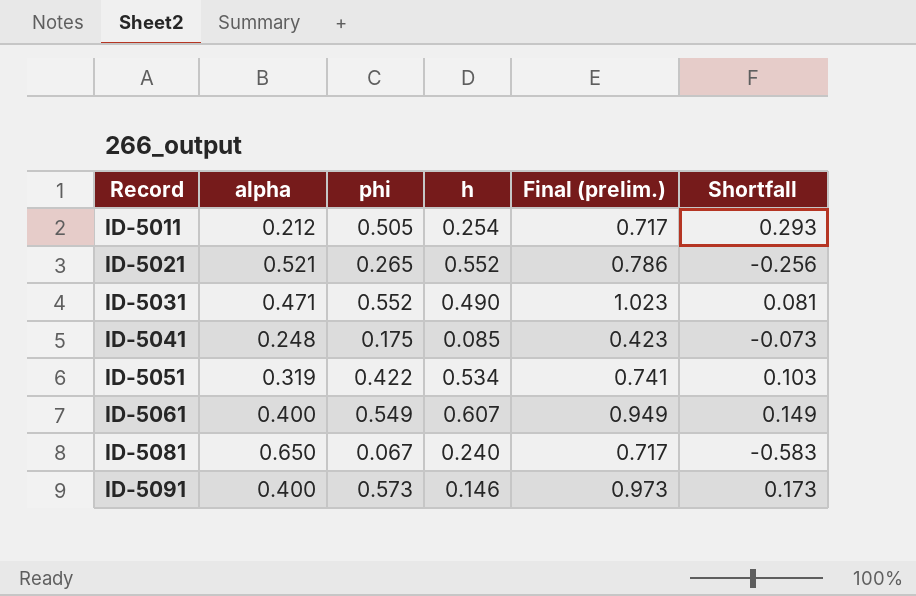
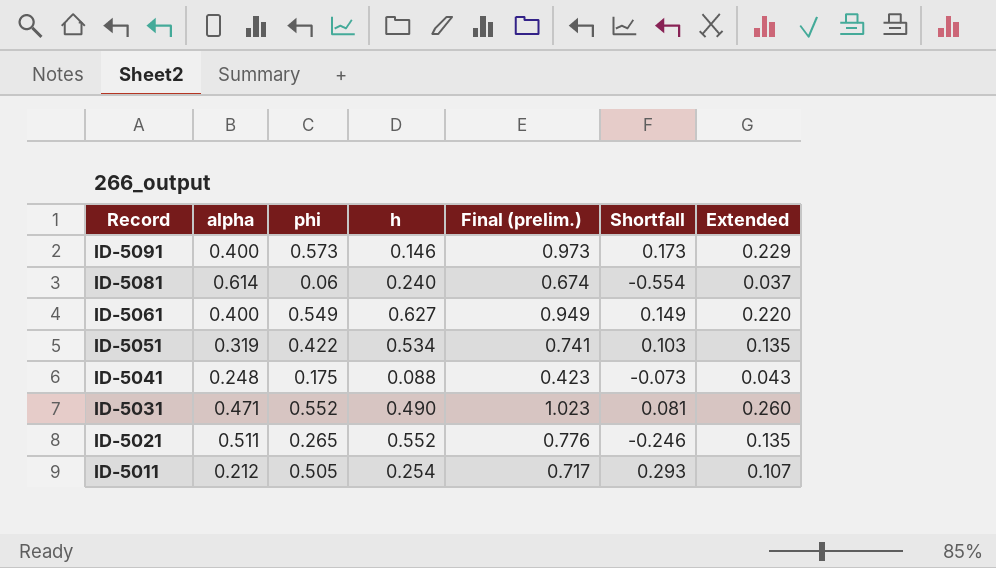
row order: Record ascending -> Record descending
column Extended | formula: none -> [alpha] * [phi]
ID-5081 | alpha: 0.650 -> 0.614
ID-5081 | phi: 0.067 -> 0.06
ID-5081 | Final (prelim.): 0.717 -> 0.674
ID-5081 | Shortfall: -0.583 -> -0.554
ID-5061 | h: 0.607 -> 0.627
ID-5041 | h: 0.085 -> 0.088
ID-5021 | alpha: 0.521 -> 0.511
ID-5021 | Final (prelim.): 0.786 -> 0.776
ID-5021 | Shortfall: -0.256 -> -0.246

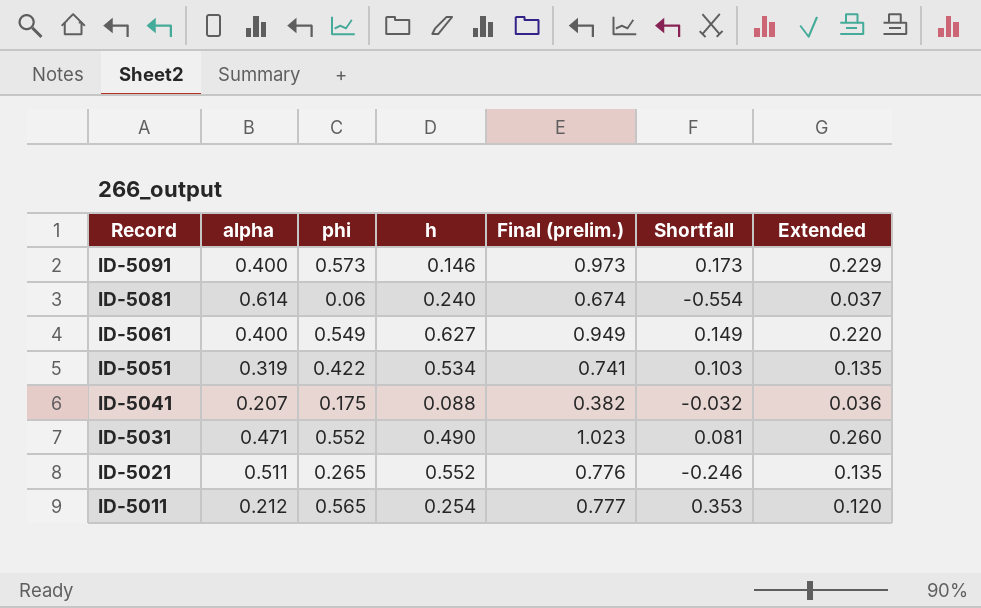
ID-5041 | alpha: 0.248 -> 0.207
ID-5041 | Final (prelim.): 0.423 -> 0.382
ID-5041 | Shortfall: -0.073 -> -0.032
ID-5041 | Extended: 0.043 -> 0.036
ID-5011 | phi: 0.505 -> 0.565
ID-5011 | Final (prelim.): 0.717 -> 0.777
ID-5011 | Shortfall: 0.293 -> 0.353
ID-5011 | Extended: 0.107 -> 0.120

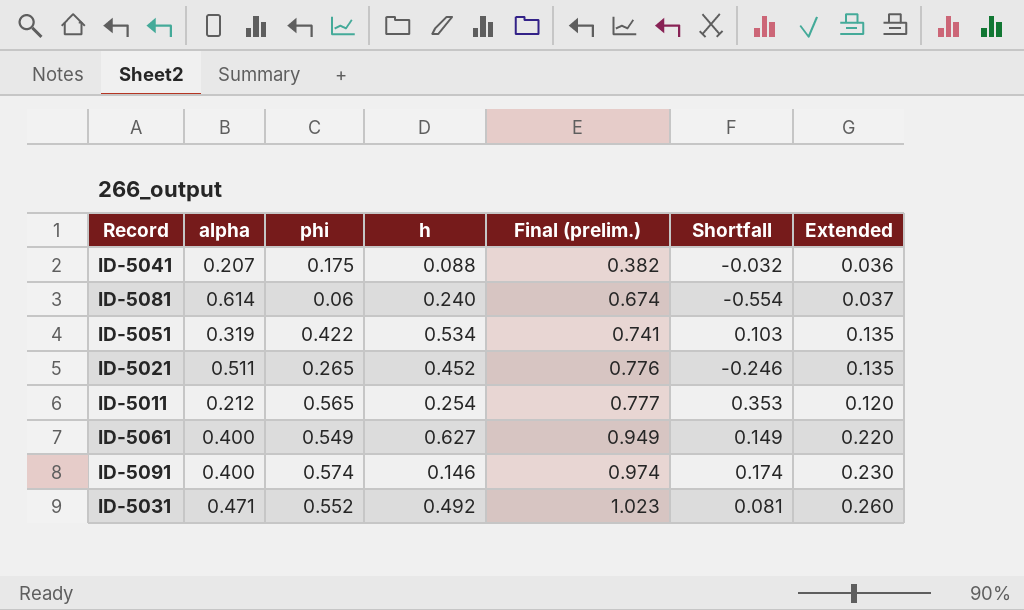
row order: Record descending -> Final (prelim.) ascending
ID-5021 | h: 0.552 -> 0.452
ID-5091 | phi: 0.573 -> 0.574
ID-5091 | Final (prelim.): 0.973 -> 0.974
ID-5091 | Shortfall: 0.173 -> 0.174
ID-5091 | Extended: 0.229 -> 0.230
ID-5031 | h: 0.490 -> 0.492

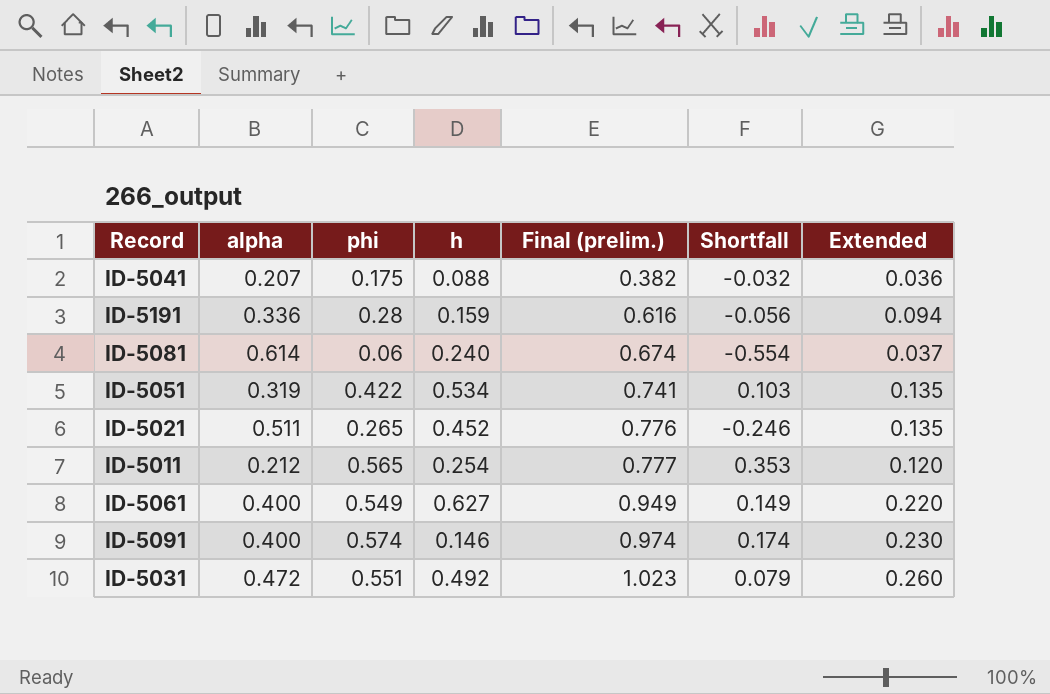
row ID-5191: none -> 0.336 | 0.28 | 0.159 | 0.616 | -0.056 | 0.094
ID-5031 | alpha: 0.471 -> 0.472
ID-5031 | phi: 0.552 -> 0.551
ID-5031 | Shortfall: 0.081 -> 0.079

